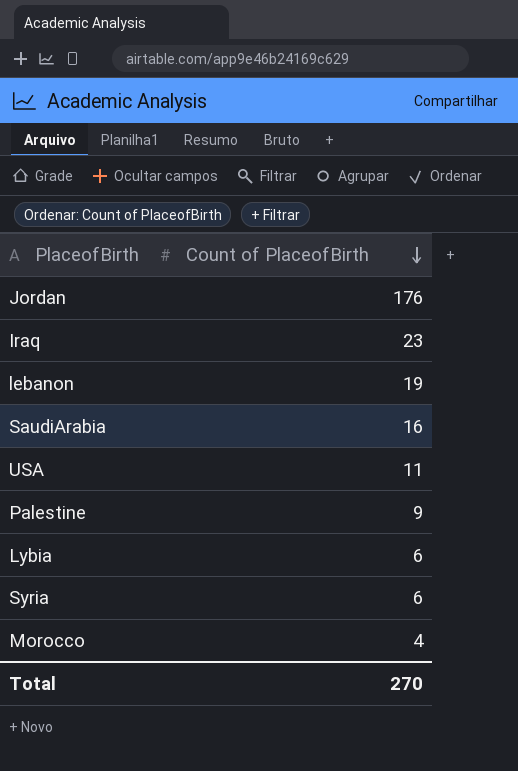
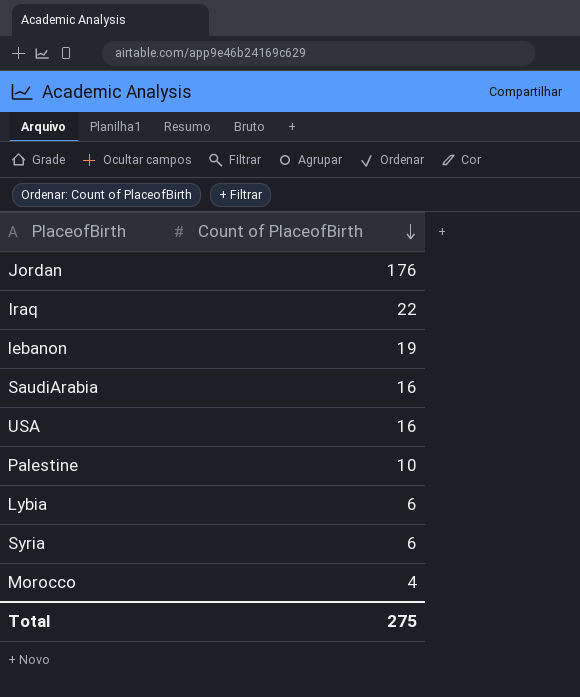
Iraq | Count of PlaceofBirth: 23 -> 22
USA | Count of PlaceofBirth: 11 -> 16
Palestine | Count of PlaceofBirth: 9 -> 10
Total | Count of PlaceofBirth: 270 -> 275

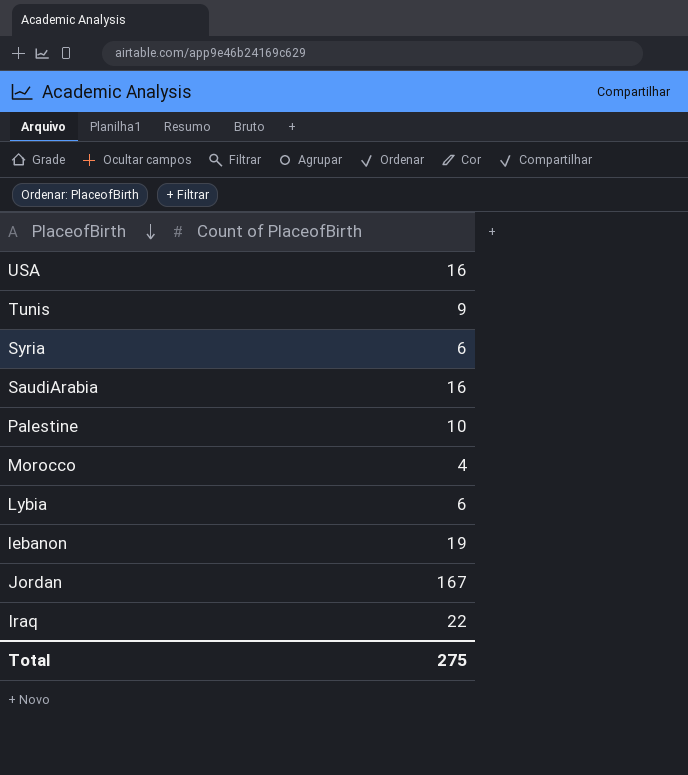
row order: Count of PlaceofBirth descending -> PlaceofBirth descending
row Tunis: none -> 9
Jordan | Count of PlaceofBirth: 176 -> 167

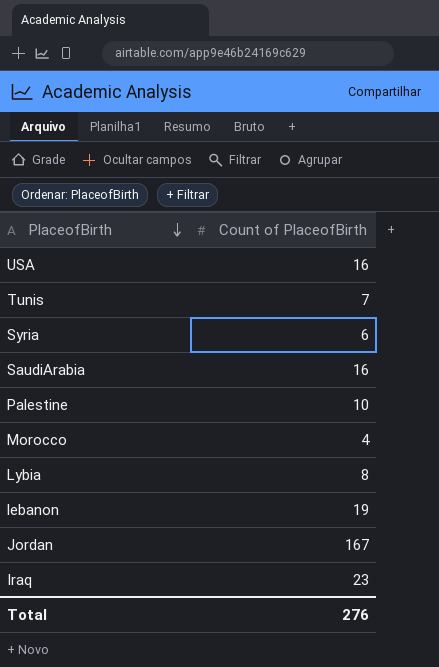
Tunis | Count of PlaceofBirth: 9 -> 7
Lybia | Count of PlaceofBirth: 6 -> 8
Iraq | Count of PlaceofBirth: 22 -> 23
Total | Count of PlaceofBirth: 275 -> 276

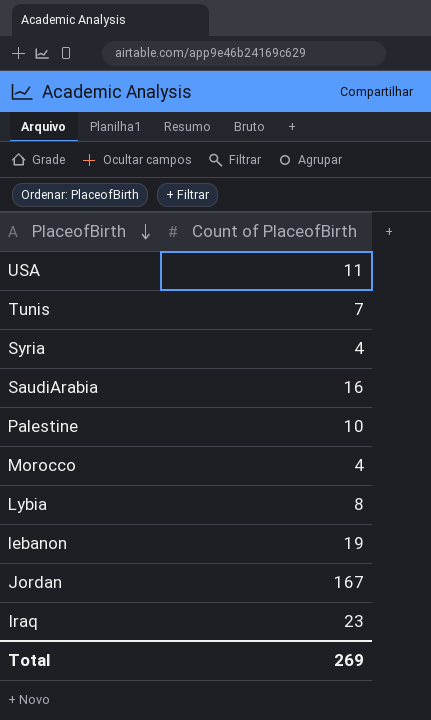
USA | Count of PlaceofBirth: 16 -> 11
Syria | Count of PlaceofBirth: 6 -> 4
Total | Count of PlaceofBirth: 276 -> 269

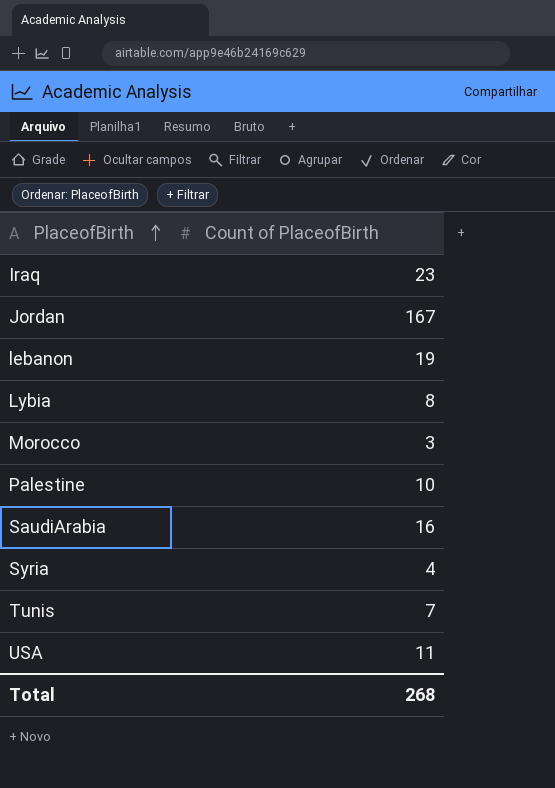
row order: PlaceofBirth descending -> PlaceofBirth ascending
Morocco | Count of PlaceofBirth: 4 -> 3
Total | Count of PlaceofBirth: 269 -> 268

